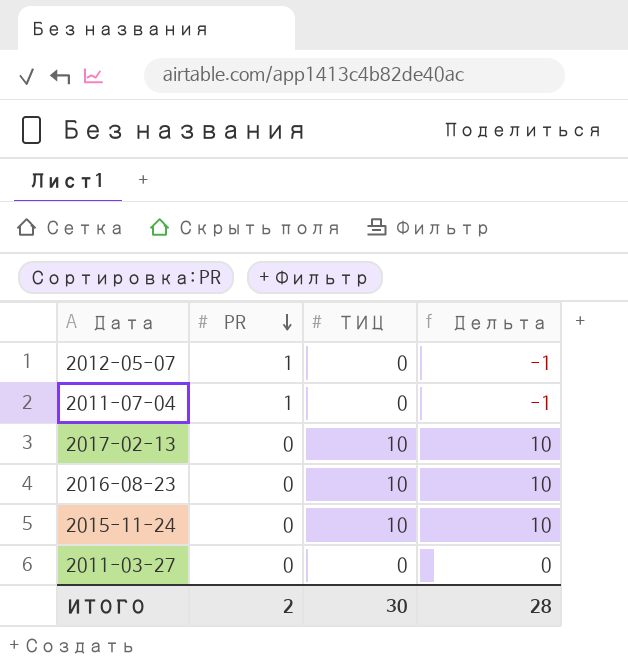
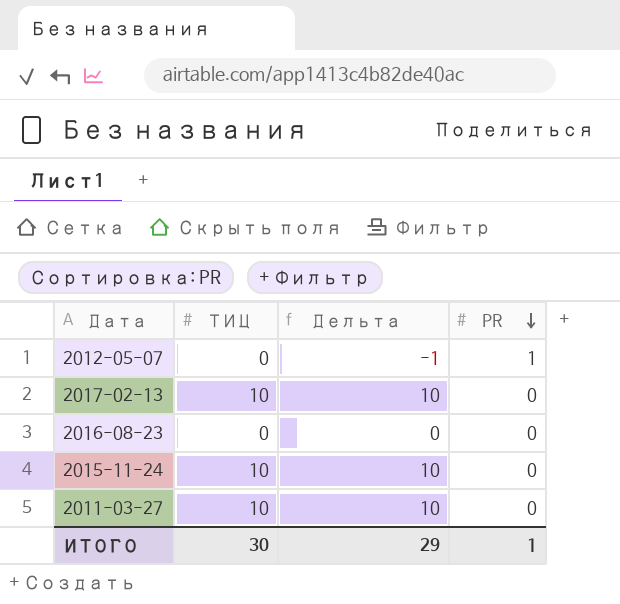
column PR | position: 2 -> 4
row 2011-07-04: 1 | 0 | -1 -> none
2016-08-23 | ТИЦ: 10 -> 0
2016-08-23 | Дельта: 10 -> 0
2011-03-27 | ТИЦ: 0 -> 10
2011-03-27 | Дельта: 0 -> 10
ИТОГО | Дельта: 28 -> 29
ИТОГО | PR: 2 -> 1

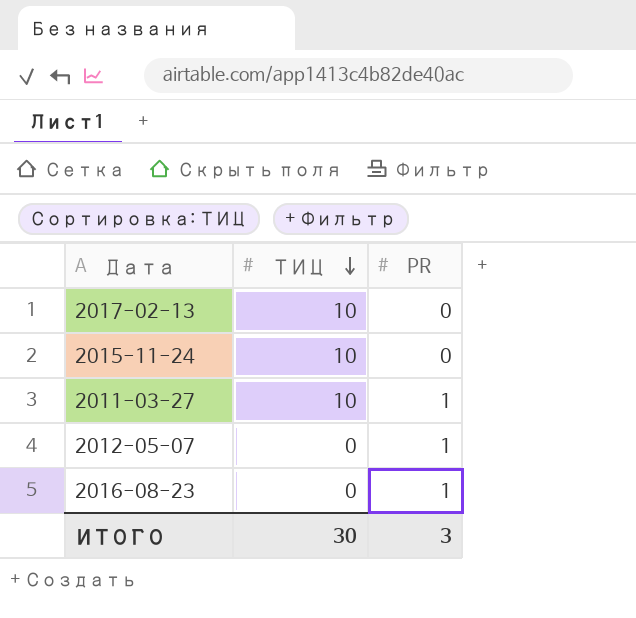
row order: PR descending -> ТИЦ descending
column Дельта | formula: [ТИЦ] - [PR] -> none
2011-03-27 | PR: 0 -> 1
2016-08-23 | PR: 0 -> 1
ИТОГО | PR: 1 -> 3

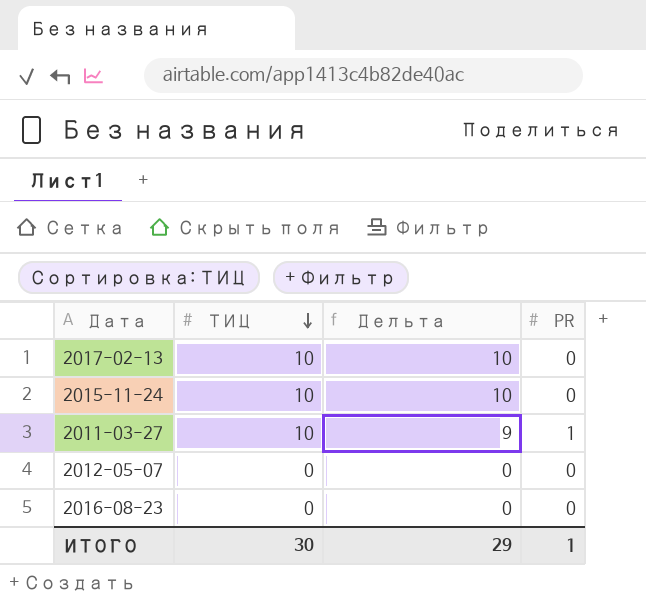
column Дельта | formula: none -> [ТИЦ] - [PR]
2012-05-07 | PR: 1 -> 0
2016-08-23 | PR: 1 -> 0
ИТОГО | PR: 3 -> 1

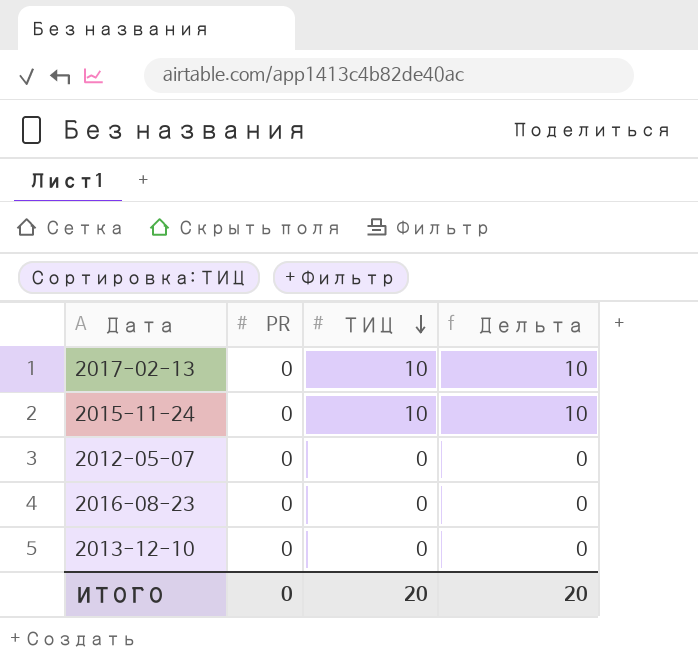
column PR | position: 4 -> 2
row 2011-03-27: 10 | 9 | 1 -> none
row 2013-12-10: none -> 0 | 0 | 0
ИТОГО | PR: 1 -> 0
ИТОГО | ТИЦ: 30 -> 20
ИТОГО | Дельта: 29 -> 20

